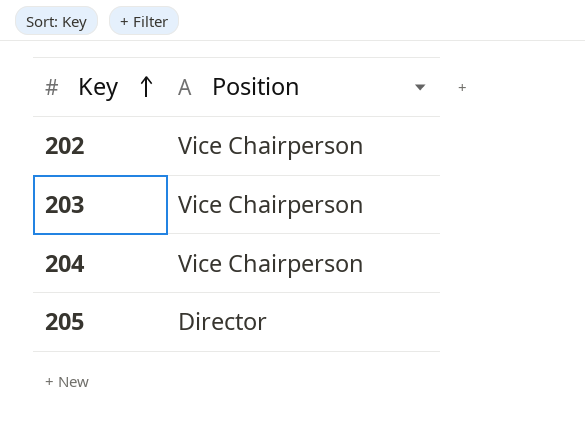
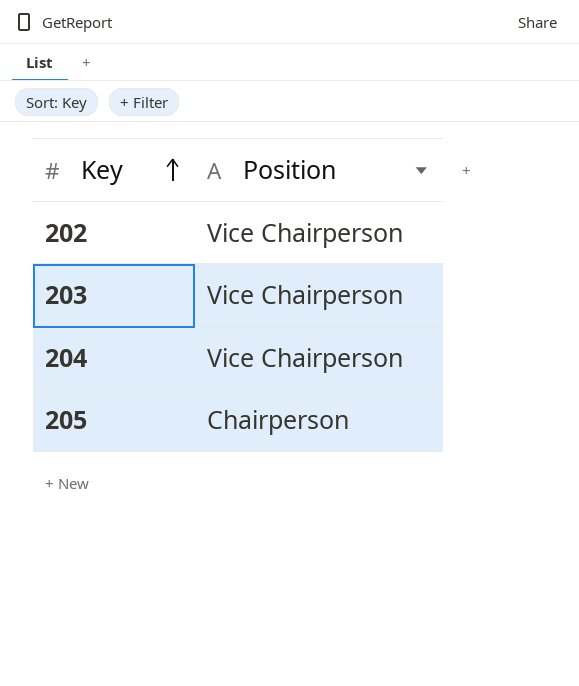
205 | Position: Director -> Chairperson

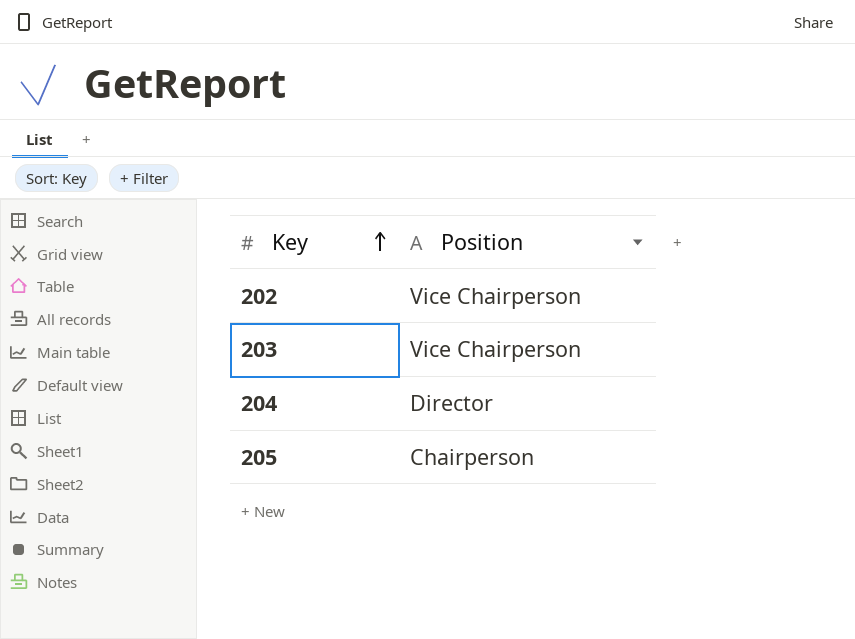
204 | Position: Vice Chairperson -> Director

